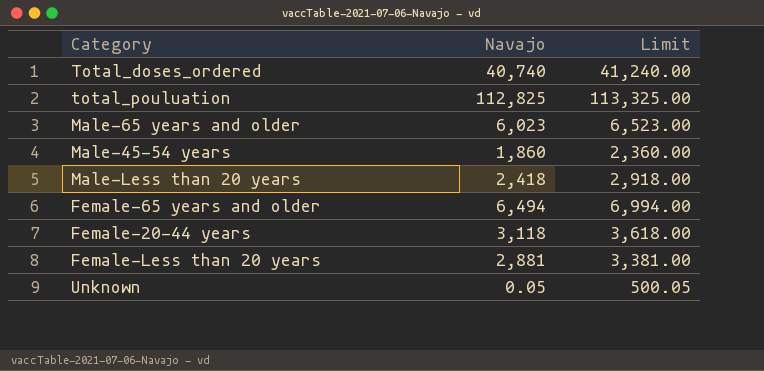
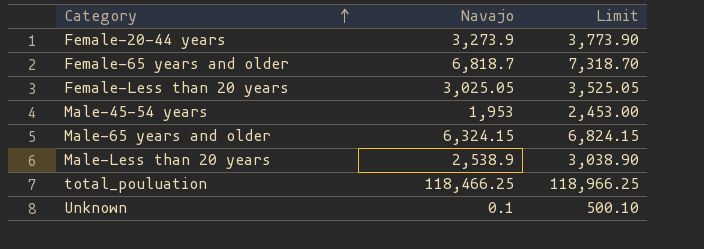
row order: none -> Category ascending
row Total_doses_ordered: 40,740 | 41,240.00 -> none
Female-20-44 years | Navajo: 3,118 -> 3,273.9
Female-20-44 years | Limit: 3,618.00 -> 3,773.90
Female-65 years and older | Navajo: 6,494 -> 6,818.7
Female-65 years and older | Limit: 6,994.00 -> 7,318.70
Female-Less than 20 years | Navajo: 2,881 -> 3,025.05
Female-Less than 20 years | Limit: 3,381.00 -> 3,525.05
Male-45-54 years | Navajo: 1,860 -> 1,953
Male-45-54 years | Limit: 2,360.00 -> 2,453.00
Male-65 years and older | Navajo: 6,023 -> 6,324.15
Male-65 years and older | Limit: 6,523.00 -> 6,824.15
Male-Less than 20 years | Navajo: 2,418 -> 2,538.9
Male-Less than 20 years | Limit: 2,918.00 -> 3,038.90
total_pouluation | Navajo: 112,825 -> 118,466.25
total_pouluation | Limit: 113,325.00 -> 118,966.25
Unknown | Navajo: 0.05 -> 0.1
Unknown | Limit: 500.05 -> 500.10

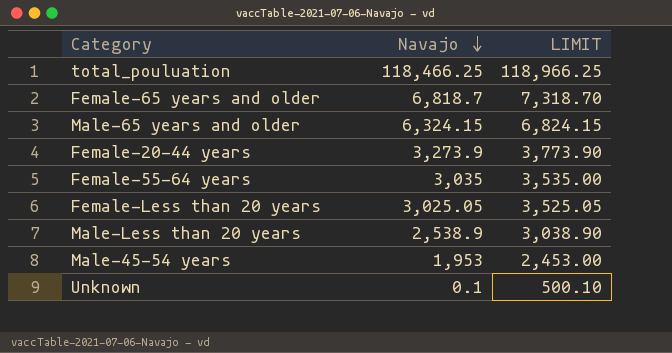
row order: Category ascending -> Navajo descending
column name: Limit -> LIMIT
row Female-55-64 years: none -> 3,035 | 3,535.00

